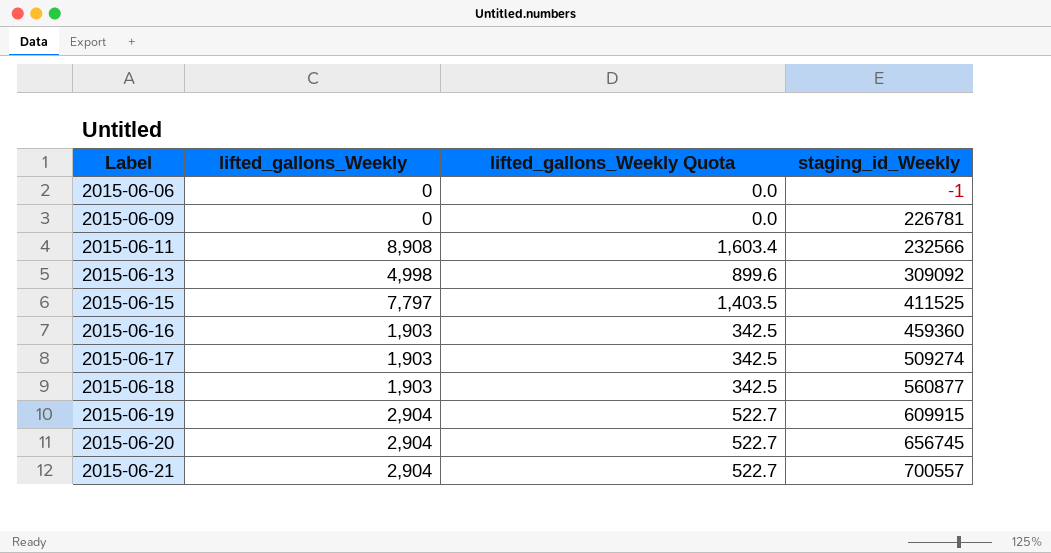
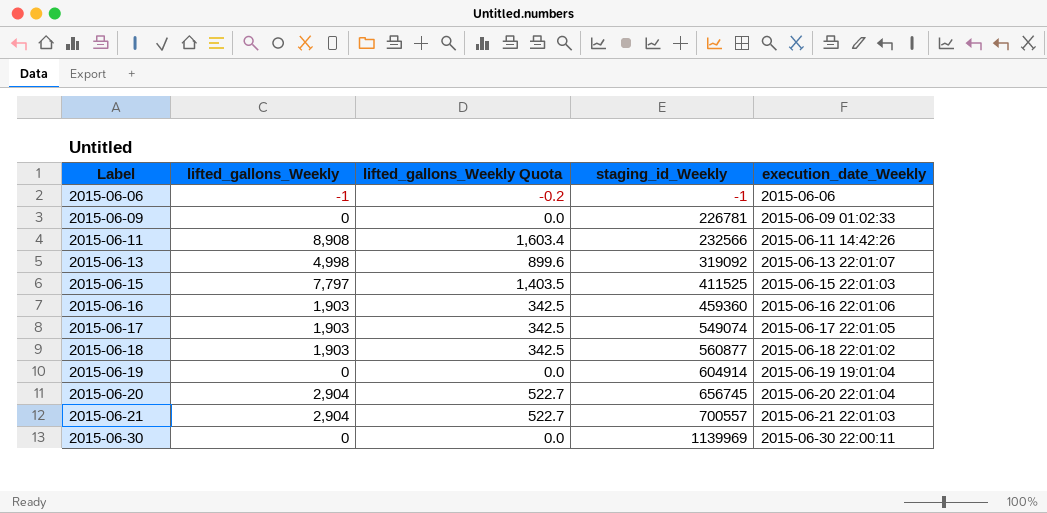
column execution_date_Weekly | position: none -> 5
2015-06-06 | lifted_gallons_Weekly: 0 -> -1
2015-06-06 | lifted_gallons_Weekly Quota: 0.0 -> -0.2
2015-06-13 | staging_id_Weekly: 309092 -> 319092
2015-06-17 | staging_id_Weekly: 509274 -> 549074
2015-06-19 | lifted_gallons_Weekly: 2,904 -> 0
2015-06-19 | lifted_gallons_Weekly Quota: 522.7 -> 0.0
2015-06-19 | staging_id_Weekly: 609915 -> 604914
row 2015-06-30: none -> 0 | 0.0 | 1139969 | 2015-06-30 22:00:11

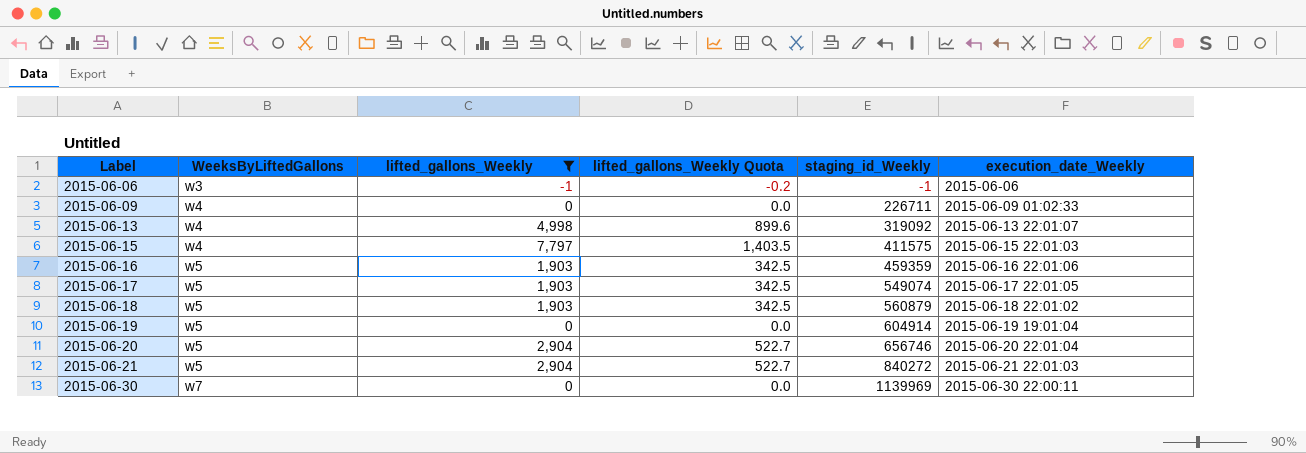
filter: none -> lifted_gallons_Weekly != 8,908
column WeeksByLiftedGallons | position: none -> 2
2015-06-09 | staging_id_Weekly: 226781 -> 226711
2015-06-15 | staging_id_Weekly: 411525 -> 411575
2015-06-16 | staging_id_Weekly: 459360 -> 459359
2015-06-18 | staging_id_Weekly: 560877 -> 560879
2015-06-20 | staging_id_Weekly: 656745 -> 656746
2015-06-21 | staging_id_Weekly: 700557 -> 840272

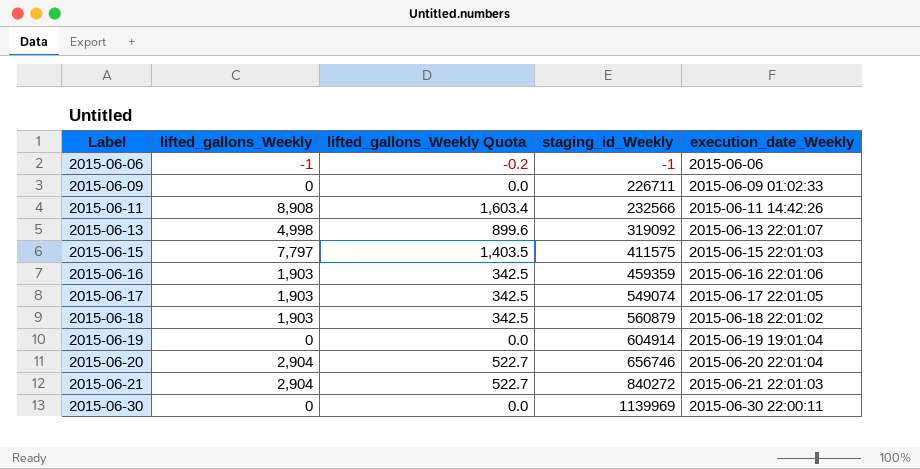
filter: lifted_gallons_Weekly != 8,908 -> none
column WeeksByLiftedGallons | position: 2 -> none

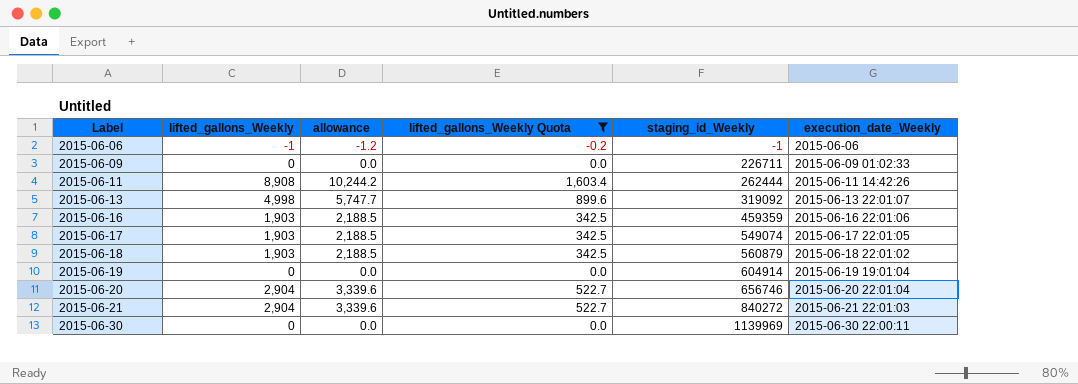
filter: none -> lifted_gallons_Weekly Quota != 1,403.5
column allowance | formula: none -> [lifted_gallons_Weekly] * 1.15
2015-06-11 | staging_id_Weekly: 232566 -> 262444

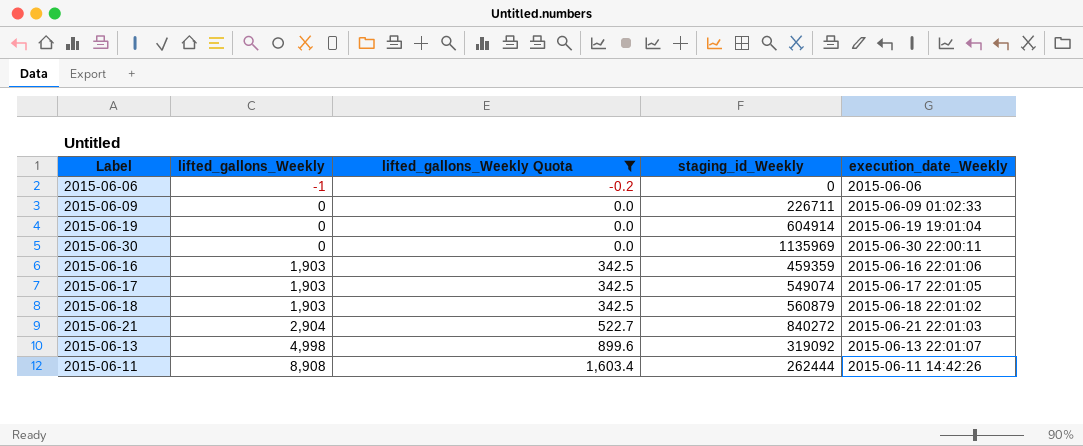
row order: Label ascending -> lifted_gallons_Weekly ascending
column allowance | formula: [lifted_gallons_Weekly] * 1.15 -> none
row 2015-06-20: 2,904 | 3,339.6 | 522.7 | 656746 | 2015-06-20 22:01:04 -> none
2015-06-06 | staging_id_Weekly: -1 -> 0
2015-06-30 | staging_id_Weekly: 1139969 -> 1135969

